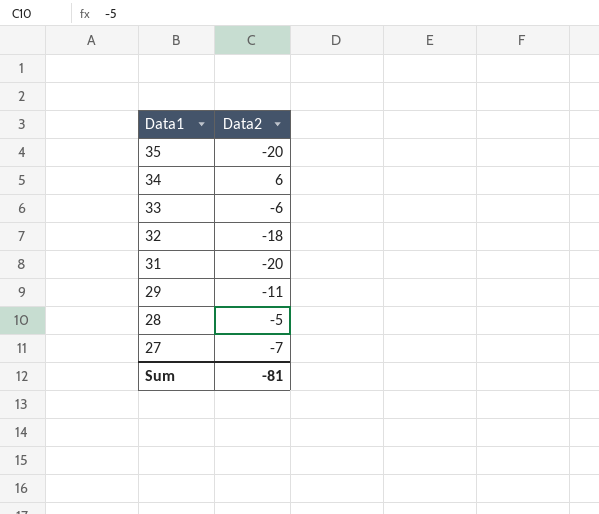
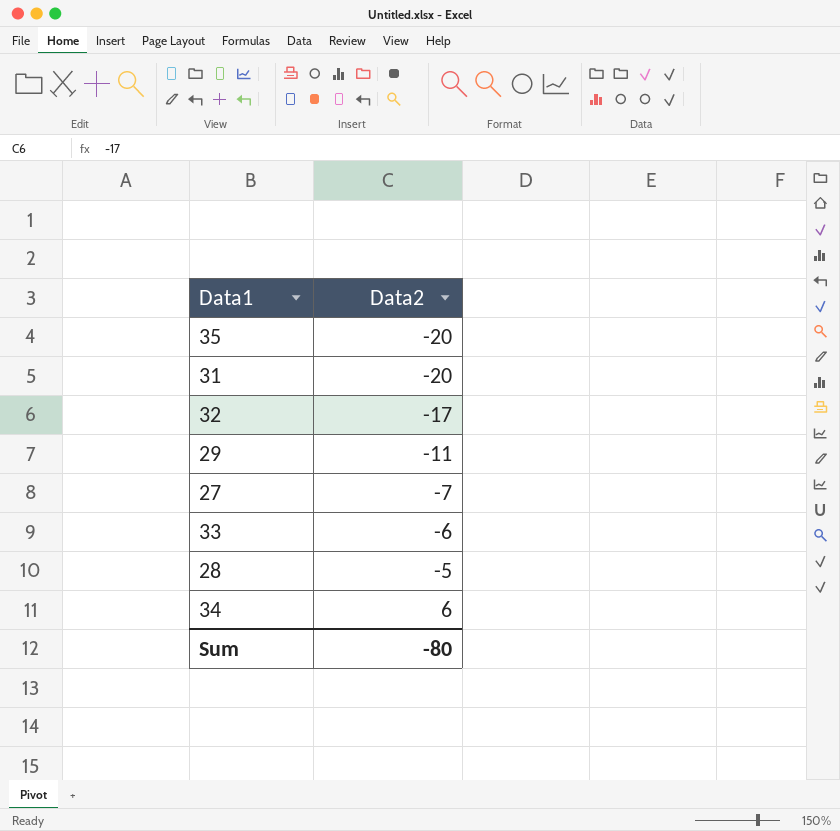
row order: Data1 descending -> Data2 ascending
32 | Data2: -18 -> -17
Sum | Data2: -81 -> -80

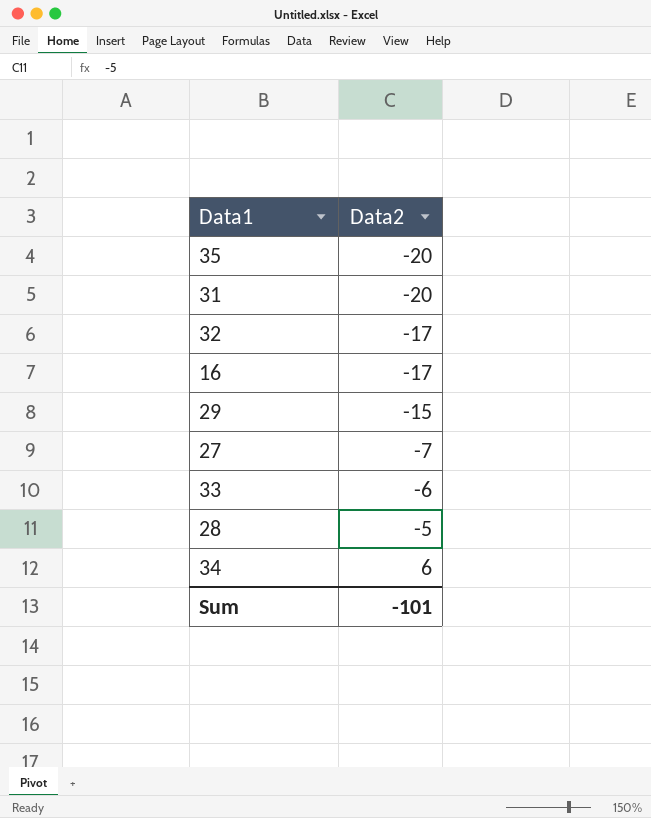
row 16: none -> -17
29 | Data2: -11 -> -15
Sum | Data2: -80 -> -101

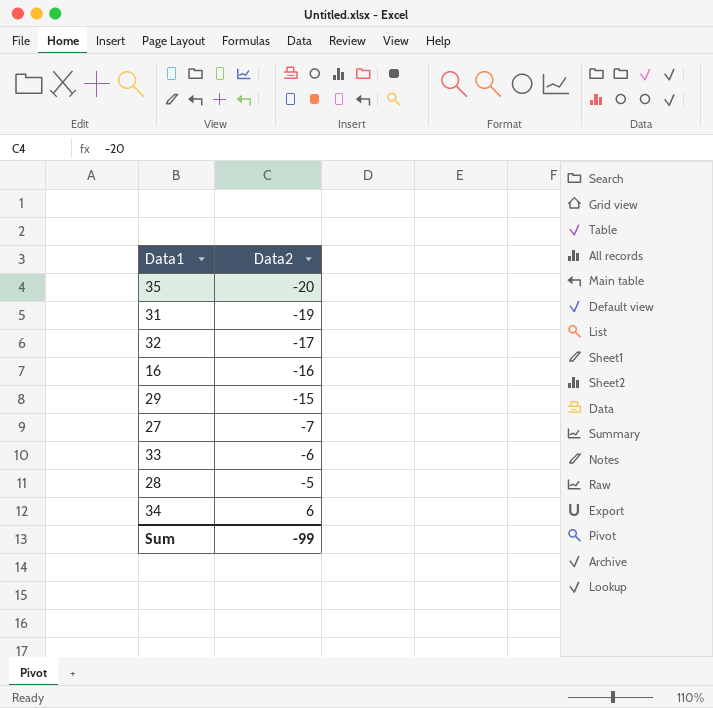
31 | Data2: -20 -> -19
16 | Data2: -17 -> -16
Sum | Data2: -101 -> -99

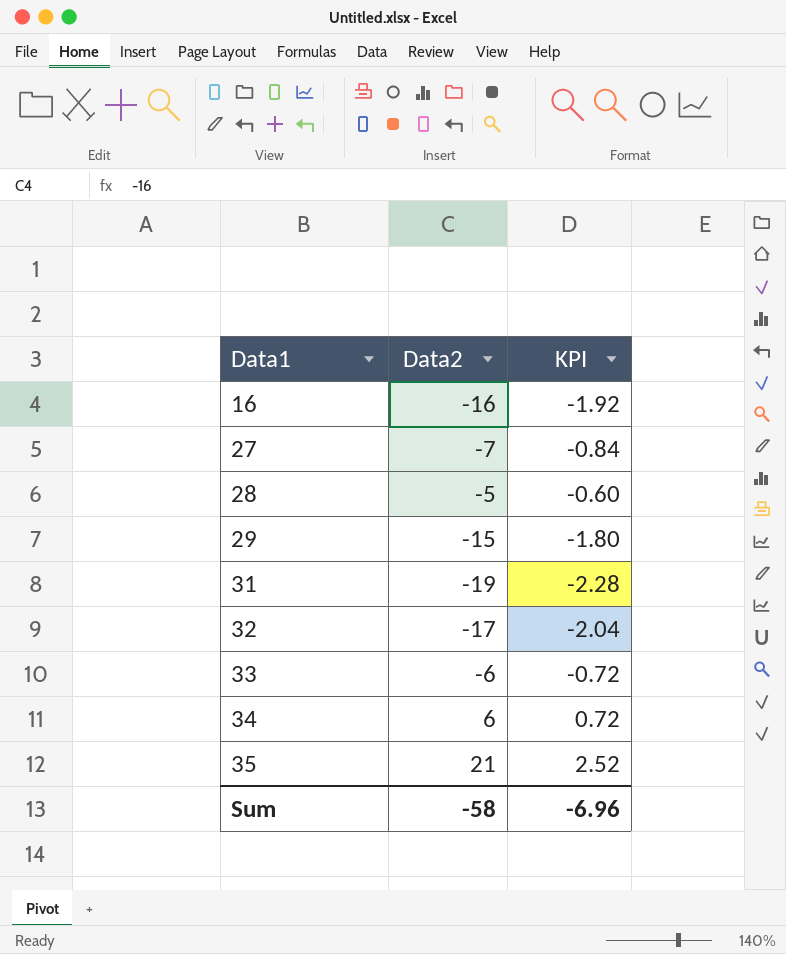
row order: Data2 ascending -> Data1 ascending
column KPI | formula: none -> [Data2] * 0.12
35 | Data2: -20 -> 21
Sum | Data2: -99 -> -58

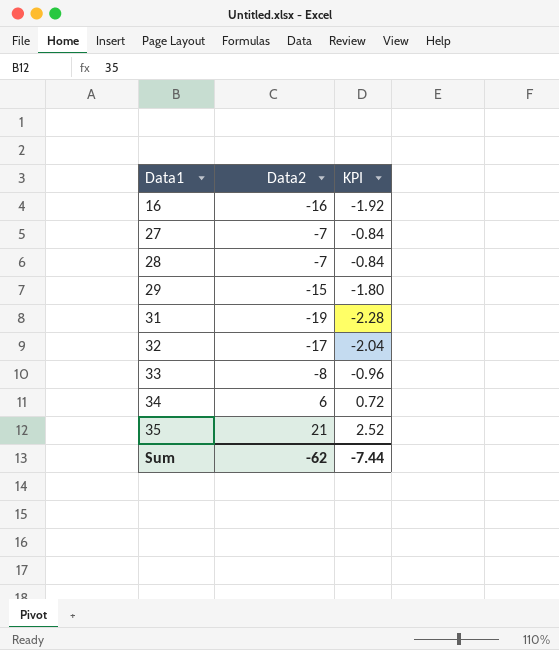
28 | Data2: -5 -> -7
28 | KPI: -0.60 -> -0.84
33 | Data2: -6 -> -8
33 | KPI: -0.72 -> -0.96
Sum | Data2: -58 -> -62
Sum | KPI: -6.96 -> -7.44

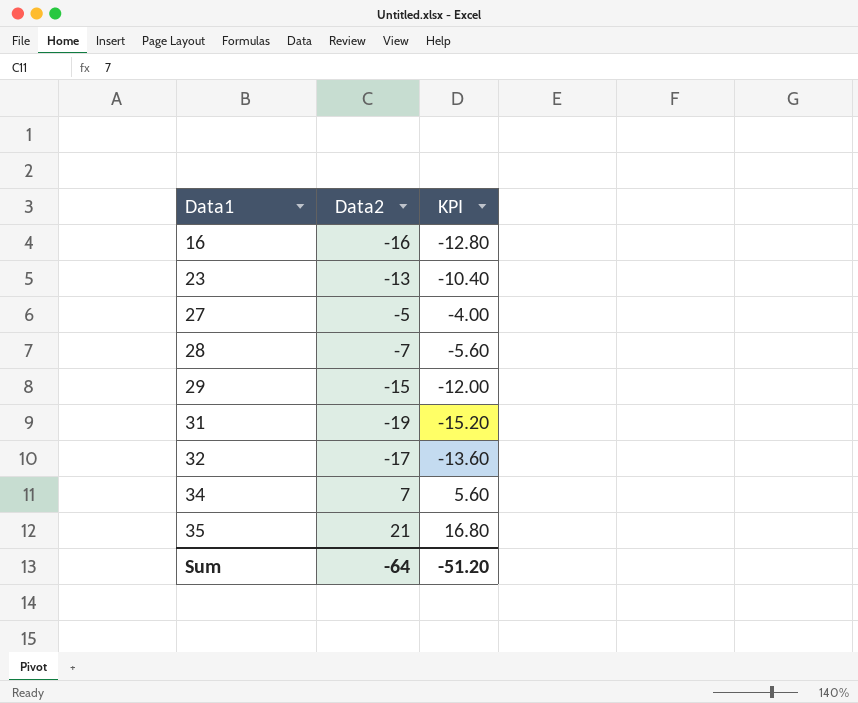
column KPI | formula: [Data2] * 0.12 -> [Data2] * 0.8
row 33: -8 | -0.96 -> none
row 23: none -> -13 | -10.40
27 | Data2: -7 -> -5
34 | Data2: 6 -> 7
Sum | Data2: -62 -> -64
Sum | KPI: -7.44 -> -51.20

